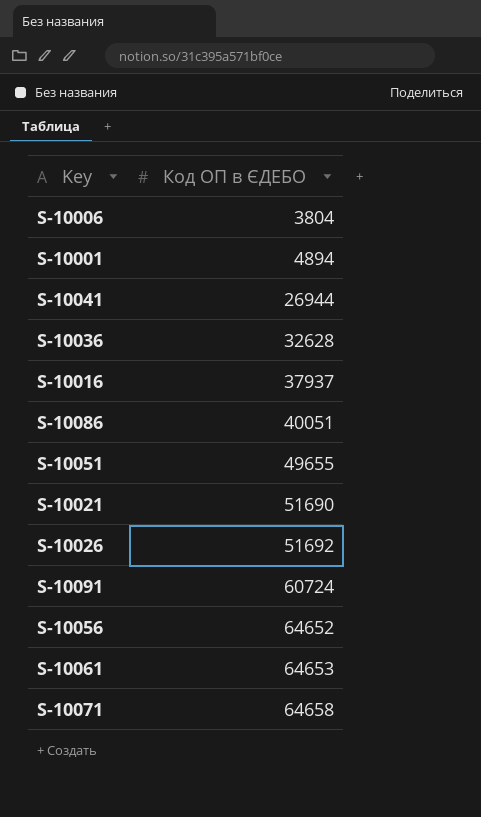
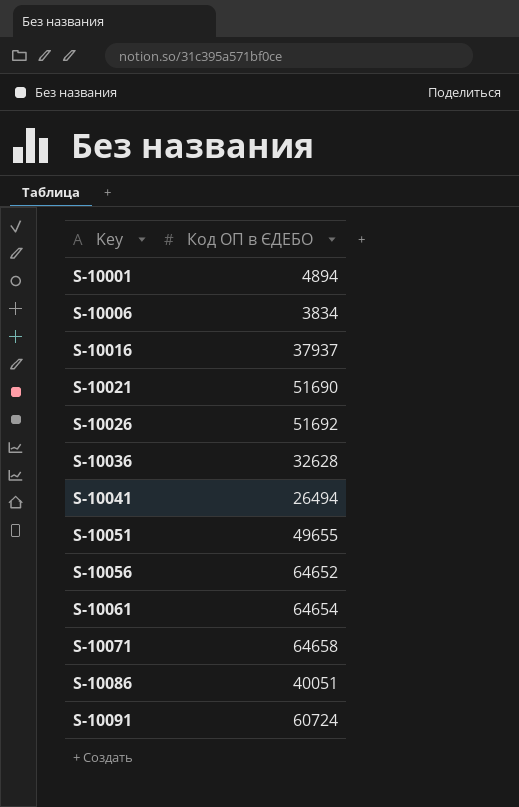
row order: Код ОП в ЄДЕБО ascending -> Key ascending
S-10006 | Код ОП в ЄДЕБО: 3804 -> 3834
S-10041 | Код ОП в ЄДЕБО: 26944 -> 26494
S-10061 | Код ОП в ЄДЕБО: 64653 -> 64654

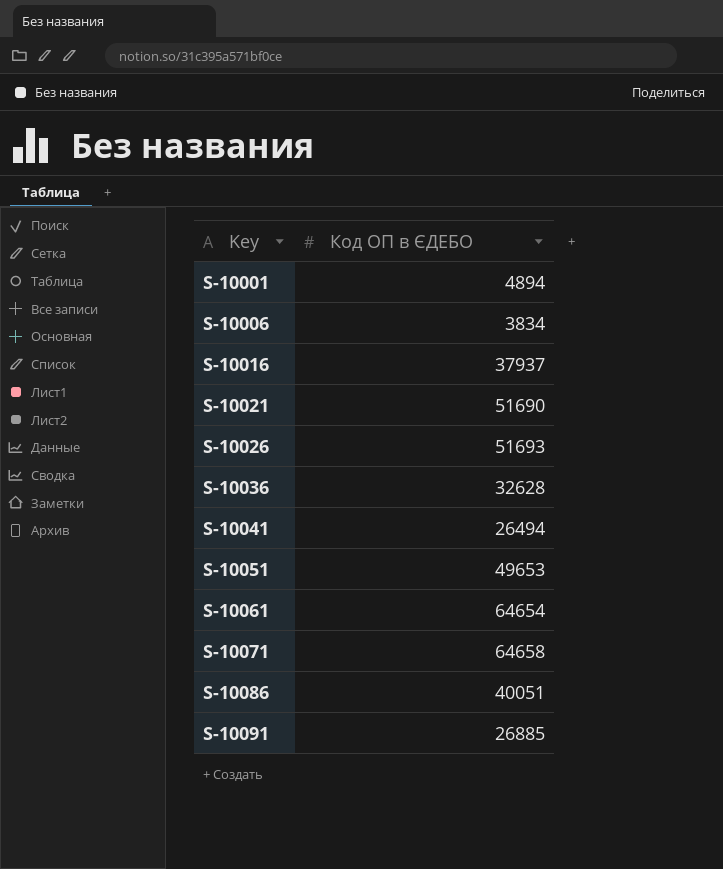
row S-10056: 64652 -> none
S-10026 | Код ОП в ЄДЕБО: 51692 -> 51693
S-10051 | Код ОП в ЄДЕБО: 49655 -> 49653
S-10091 | Код ОП в ЄДЕБО: 60724 -> 26885

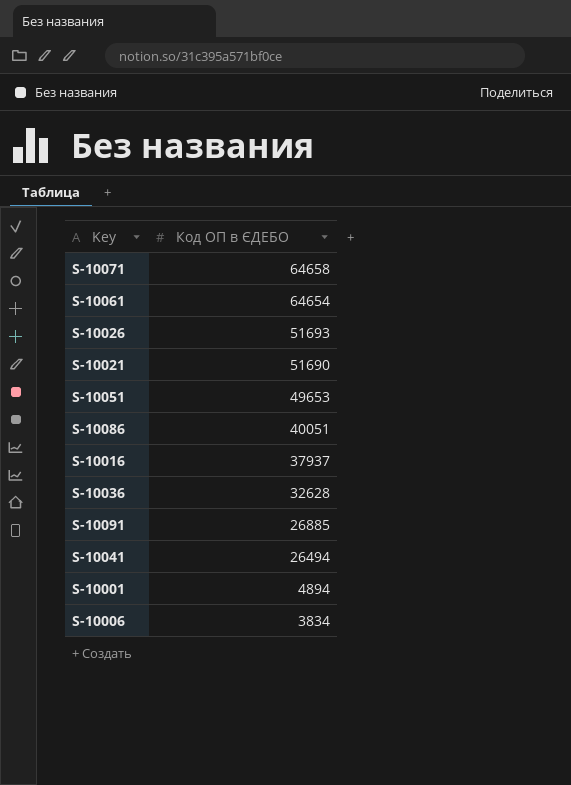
row order: Key ascending -> Код ОП в ЄДЕБО descending

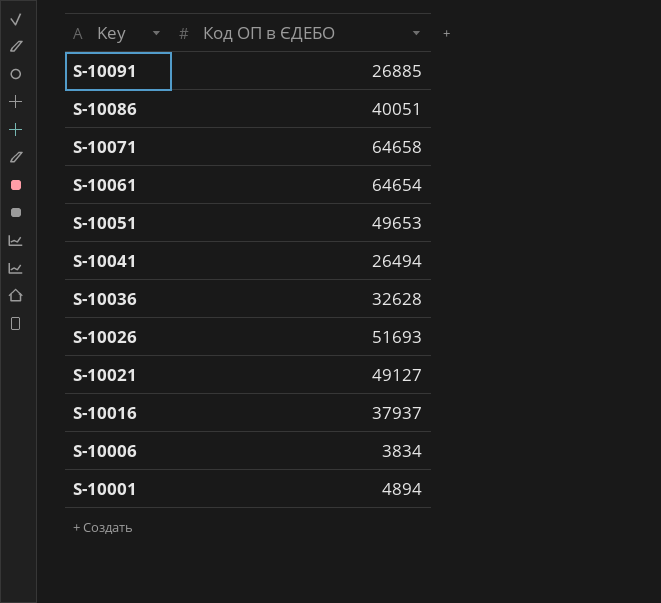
row order: Код ОП в ЄДЕБО descending -> Key descending
S-10021 | Код ОП в ЄДЕБО: 51690 -> 49127

